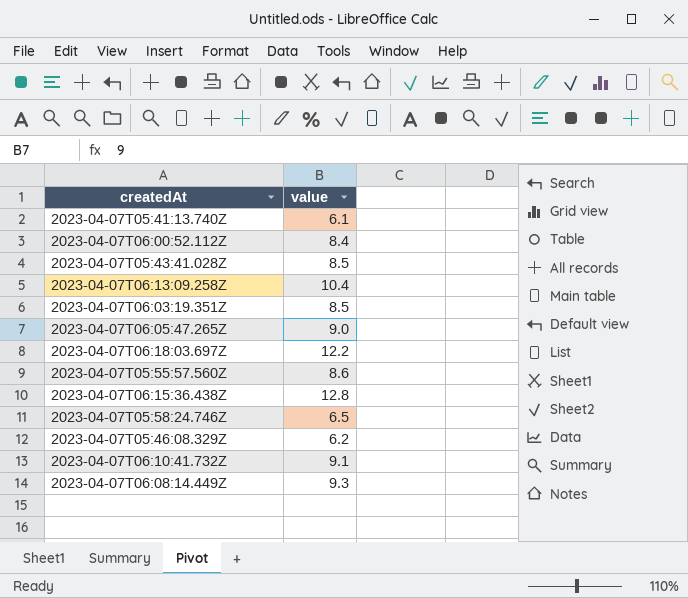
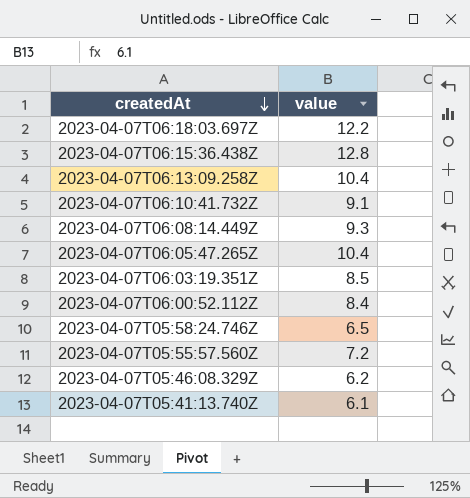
row order: none -> createdAt descending
row 2023-04-07T05:43:41.028Z: 8.5 -> none
2023-04-07T06:05:47.265Z | value: 9.0 -> 10.4
2023-04-07T05:55:57.560Z | value: 8.6 -> 7.2

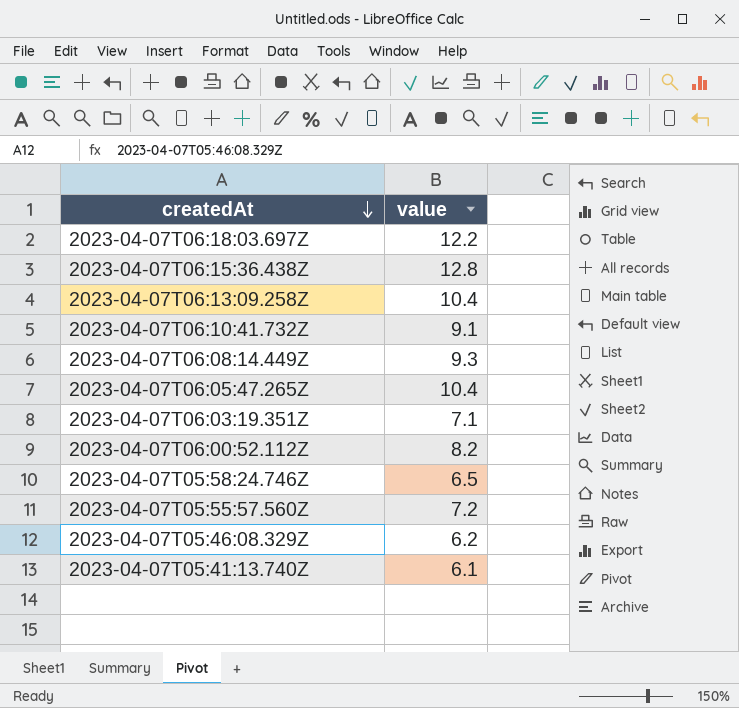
2023-04-07T06:03:19.351Z | value: 8.5 -> 7.1
2023-04-07T06:00:52.112Z | value: 8.4 -> 8.2

